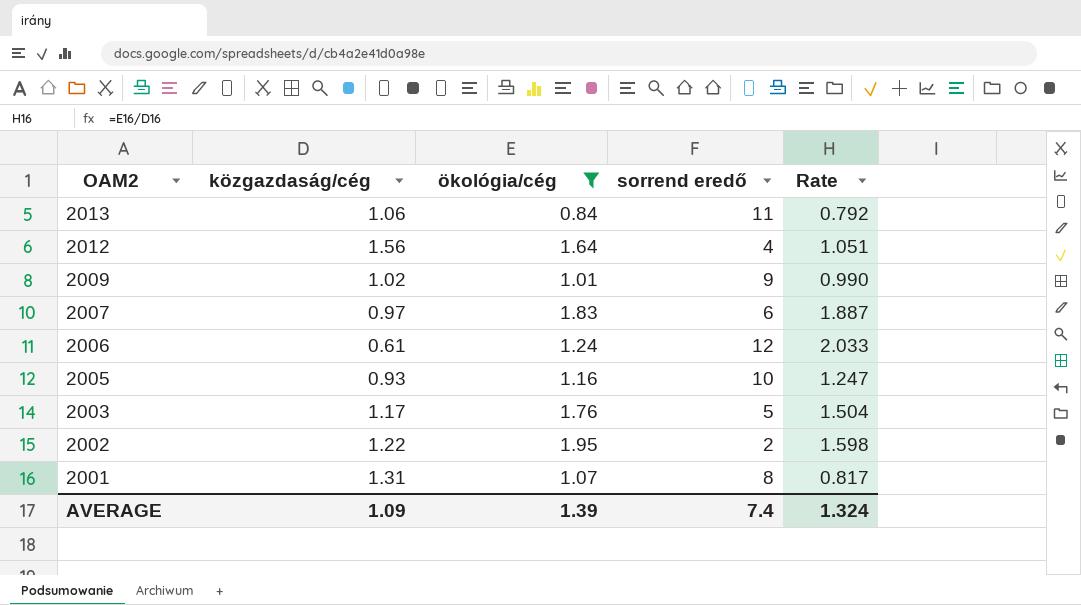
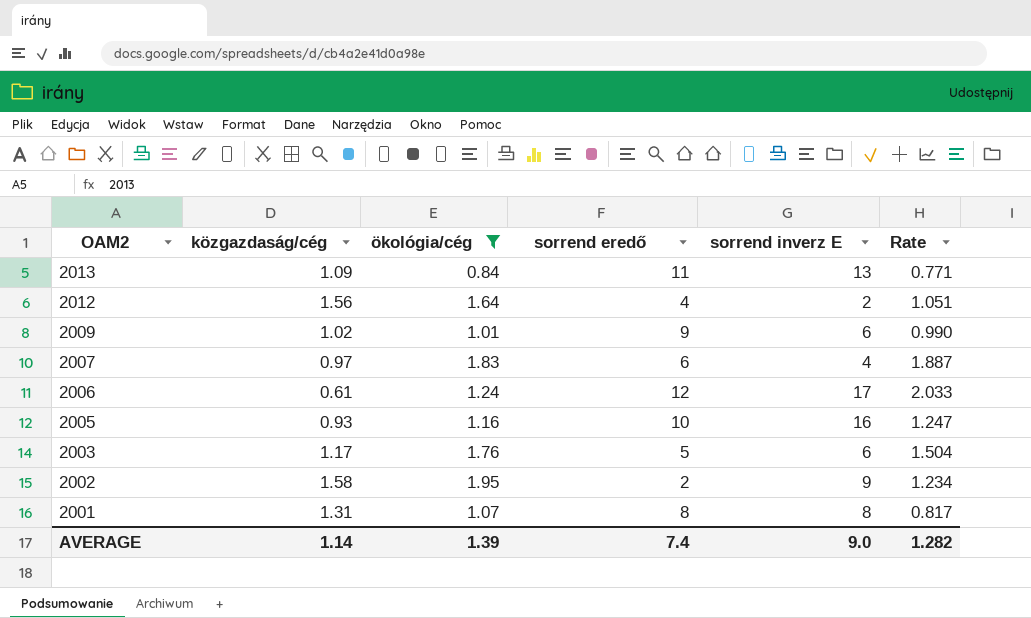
column sorrend inverz E | position: none -> 5
2013 | közgazdaság/cég: 1.06 -> 1.09
2013 | Rate: 0.792 -> 0.771
2002 | közgazdaság/cég: 1.22 -> 1.58
2002 | Rate: 1.598 -> 1.234
AVERAGE | közgazdaság/cég: 1.09 -> 1.14
AVERAGE | Rate: 1.324 -> 1.282

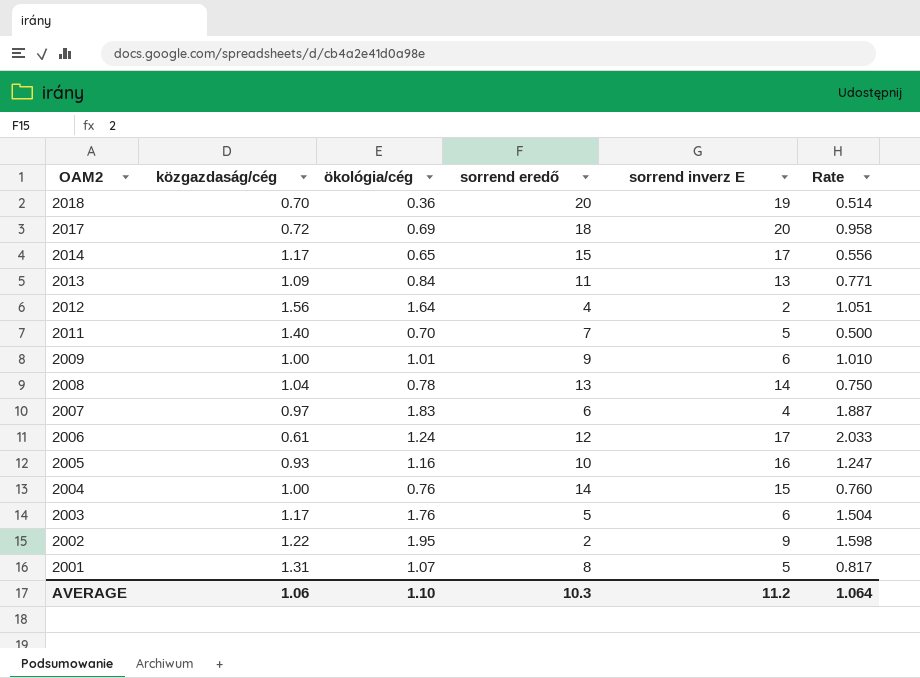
filter: ökológia/cég >= 0.84 -> none
2009 | közgazdaság/cég: 1.02 -> 1.00
2009 | Rate: 0.990 -> 1.010
2002 | közgazdaság/cég: 1.58 -> 1.22
2002 | Rate: 1.234 -> 1.598
2001 | sorrend inverz E: 8 -> 5
AVERAGE | közgazdaság/cég: 1.14 -> 1.06
AVERAGE | ökológia/cég: 1.39 -> 1.10
AVERAGE | sorrend eredő: 7.4 -> 10.3
AVERAGE | sorrend inverz E: 9.0 -> 11.2
AVERAGE | Rate: 1.282 -> 1.064

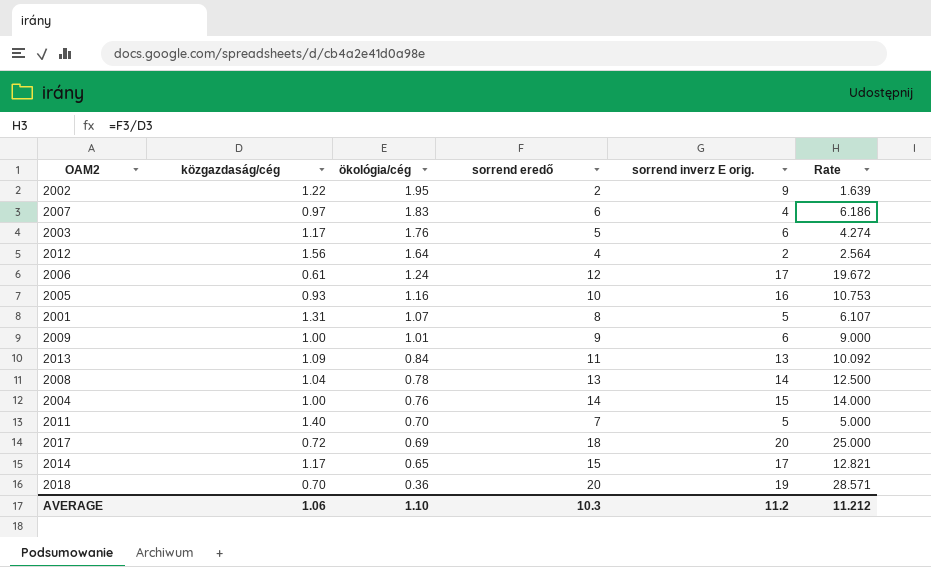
row order: OAM2 descending -> ökológia/cég descending
column name: sorrend inverz E -> sorrend inverz E orig.
column Rate | formula: [ökológia/cég] / [közgazdaság/cég] -> [sorrend eredő] / [közgazdaság/cég]
AVERAGE | Rate: 1.064 -> 11.212

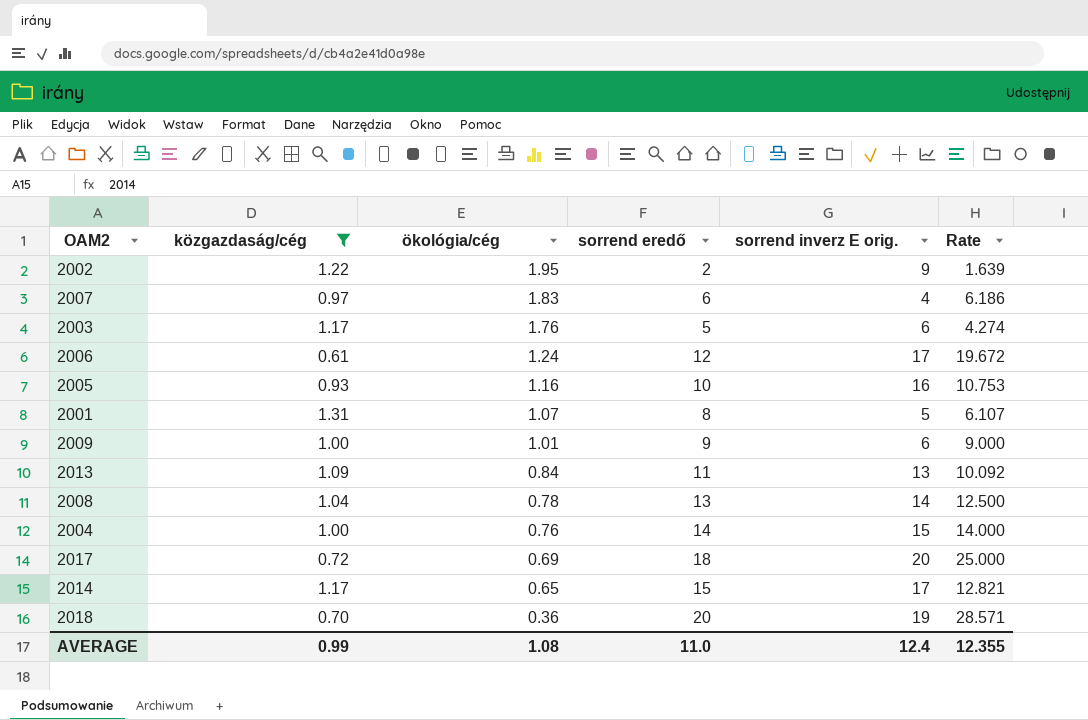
filter: none -> közgazdaság/cég <= 1.31
AVERAGE | közgazdaság/cég: 1.06 -> 0.99
AVERAGE | ökológia/cég: 1.10 -> 1.08
AVERAGE | sorrend eredő: 10.3 -> 11.0
AVERAGE | sorrend inverz E orig.: 11.2 -> 12.4
AVERAGE | Rate: 11.212 -> 12.355

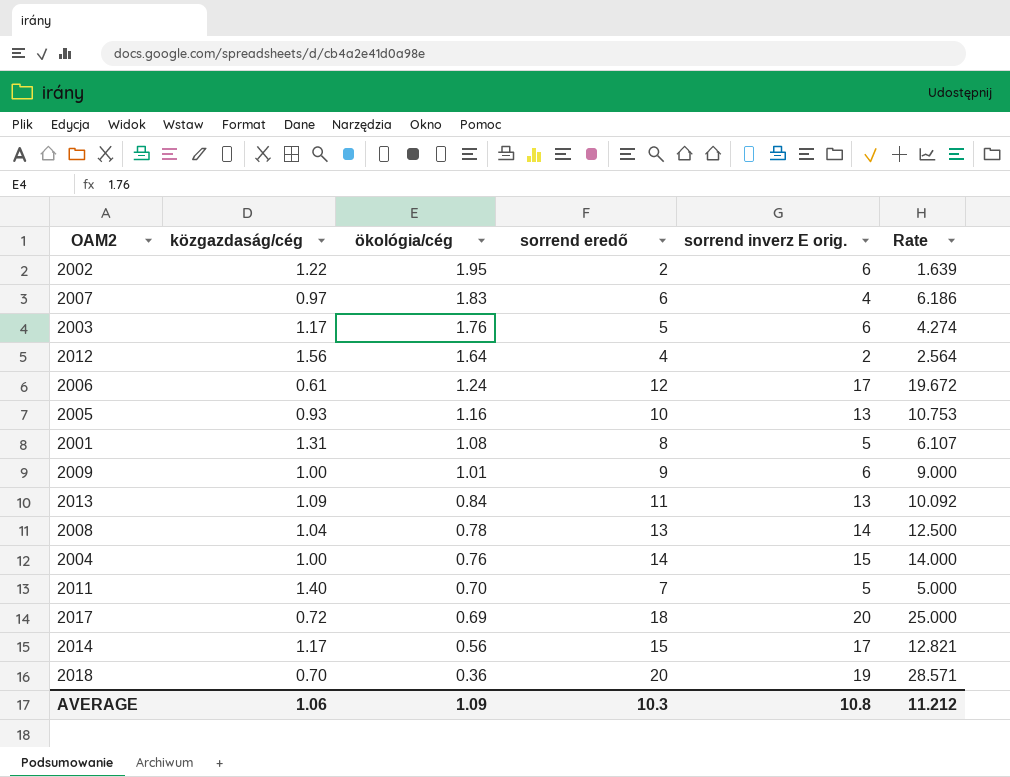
filter: közgazdaság/cég <= 1.31 -> none
2002 | sorrend inverz E orig.: 9 -> 6
2005 | sorrend inverz E orig.: 16 -> 13
2001 | ökológia/cég: 1.07 -> 1.08
2014 | ökológia/cég: 0.65 -> 0.56
AVERAGE | közgazdaság/cég: 0.99 -> 1.06
AVERAGE | ökológia/cég: 1.08 -> 1.09
AVERAGE | sorrend eredő: 11.0 -> 10.3
AVERAGE | sorrend inverz E orig.: 12.4 -> 10.8
AVERAGE | Rate: 12.355 -> 11.212

